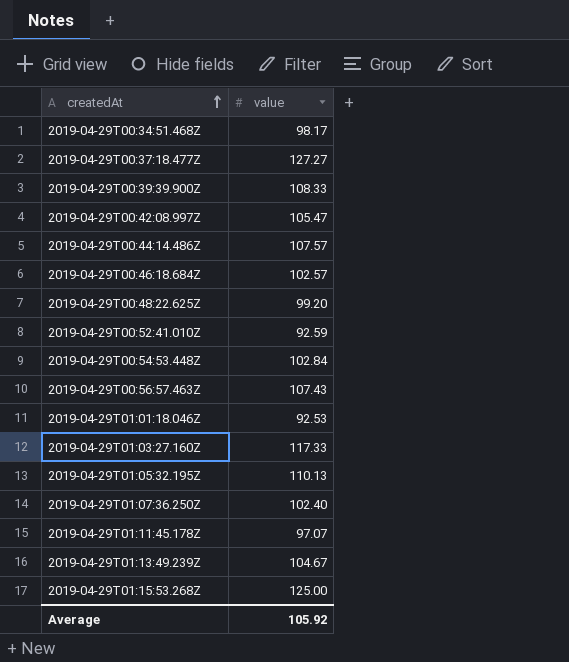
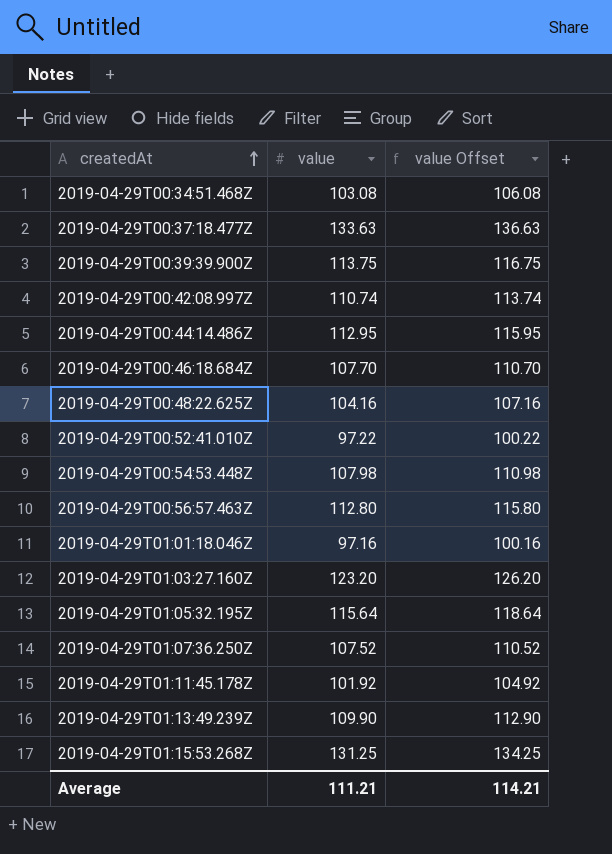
column value Offset | formula: none -> [value] + 3
2019-04-29T00:34:51.468Z | value: 98.17 -> 103.08
2019-04-29T00:37:18.477Z | value: 127.27 -> 133.63
2019-04-29T00:39:39.900Z | value: 108.33 -> 113.75
2019-04-29T00:42:08.997Z | value: 105.47 -> 110.74
2019-04-29T00:44:14.486Z | value: 107.57 -> 112.95
2019-04-29T00:46:18.684Z | value: 102.57 -> 107.70
2019-04-29T00:48:22.625Z | value: 99.20 -> 104.16
2019-04-29T00:52:41.010Z | value: 92.59 -> 97.22
2019-04-29T00:54:53.448Z | value: 102.84 -> 107.98
2019-04-29T00:56:57.463Z | value: 107.43 -> 112.80
2019-04-29T01:01:18.046Z | value: 92.53 -> 97.16
2019-04-29T01:03:27.160Z | value: 117.33 -> 123.20
2019-04-29T01:05:32.195Z | value: 110.13 -> 115.64
2019-04-29T01:07:36.250Z | value: 102.40 -> 107.52
2019-04-29T01:11:45.178Z | value: 97.07 -> 101.92
2019-04-29T01:13:49.239Z | value: 104.67 -> 109.90
2019-04-29T01:15:53.268Z | value: 125.00 -> 131.25
Average | value: 105.92 -> 111.21

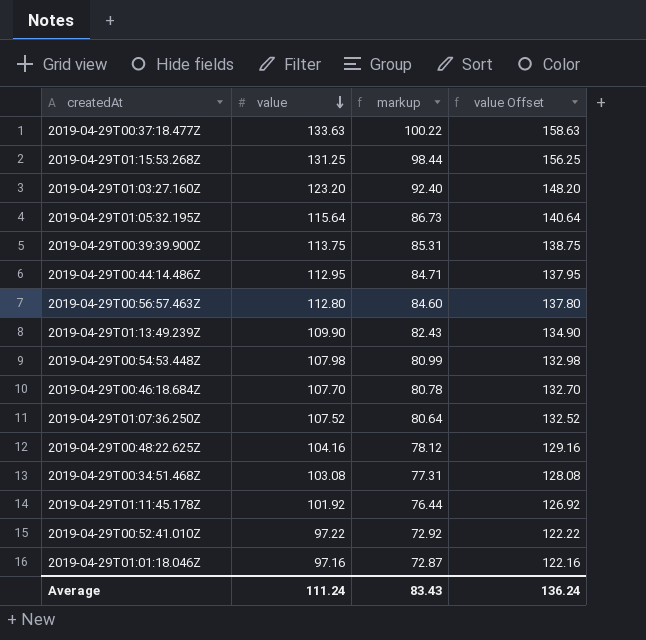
row order: createdAt ascending -> value descending
column markup | formula: none -> [value] * 0.75
column value Offset | formula: [value] + 3 -> [value] + 25
row 2019-04-29T00:42:08.997Z: 110.74 | 113.74 -> none
Average | value: 111.21 -> 111.24
Average | value Offset: 114.21 -> 136.24

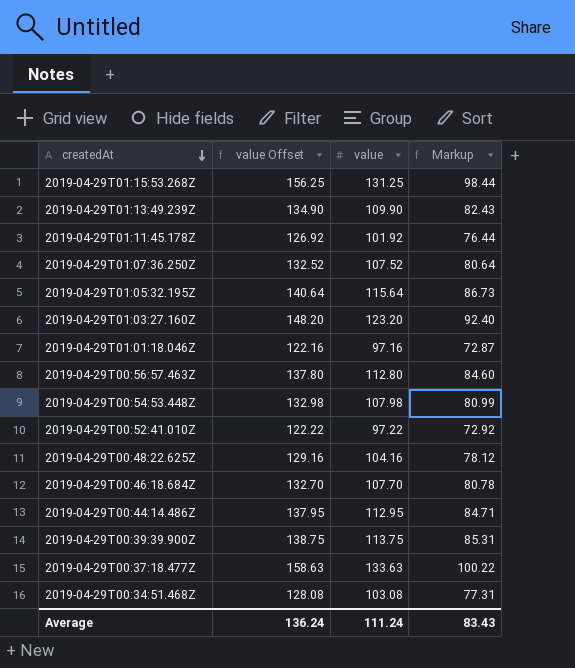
row order: value descending -> createdAt descending
column value Offset | position: 4 -> 2
column name: markup -> Markup

